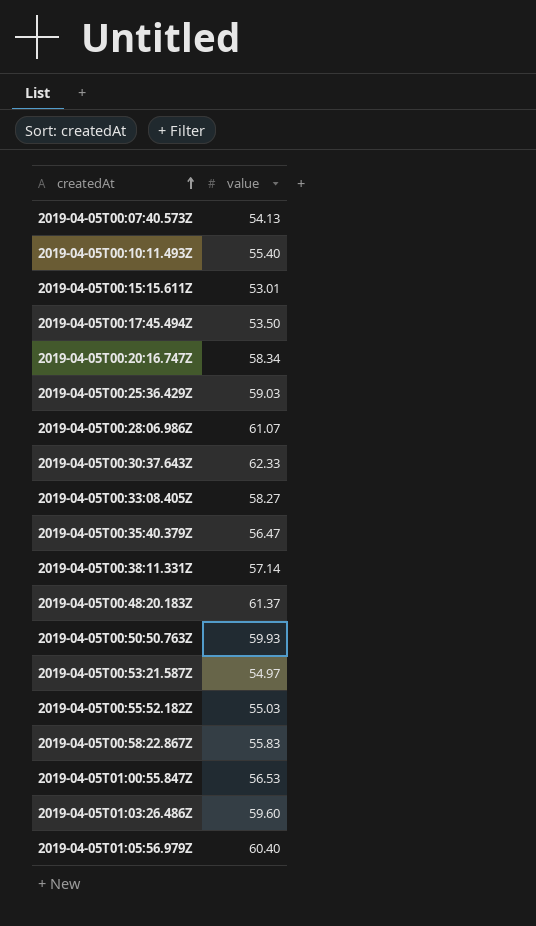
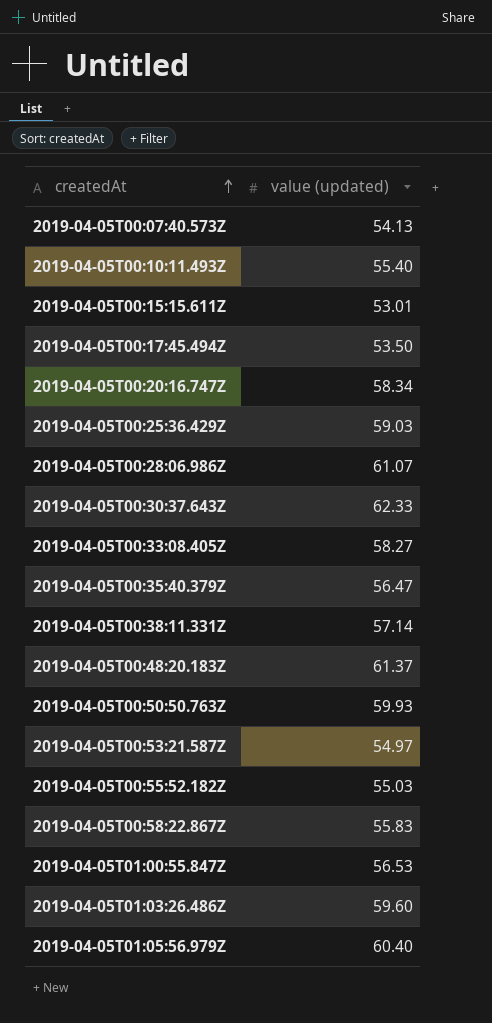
column name: value -> value (updated)

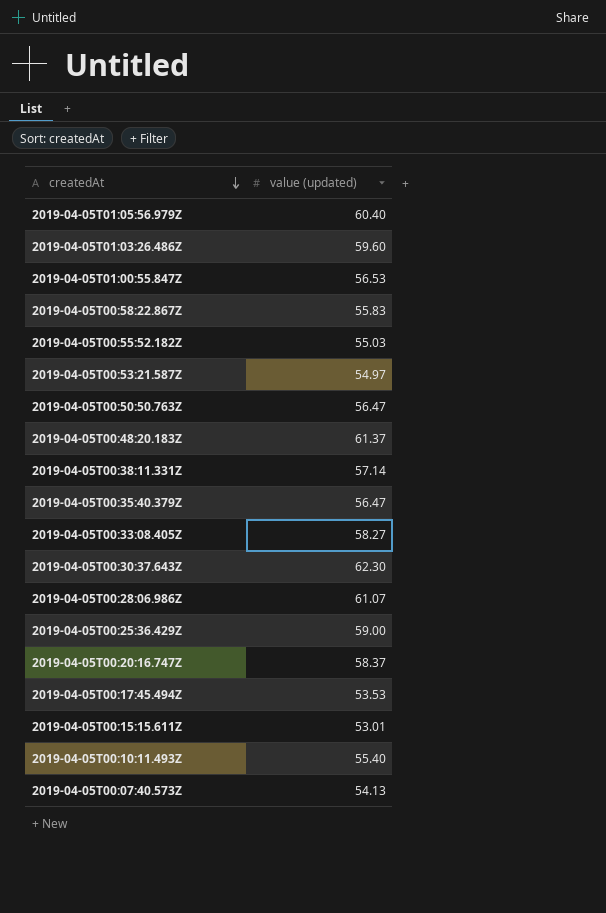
row order: createdAt ascending -> createdAt descending
2019-04-05T00:50:50.763Z | value (updated): 59.93 -> 56.47
2019-04-05T00:30:37.643Z | value (updated): 62.33 -> 62.30
2019-04-05T00:25:36.429Z | value (updated): 59.03 -> 59.00
2019-04-05T00:20:16.747Z | value (updated): 58.34 -> 58.37
2019-04-05T00:17:45.494Z | value (updated): 53.50 -> 53.53

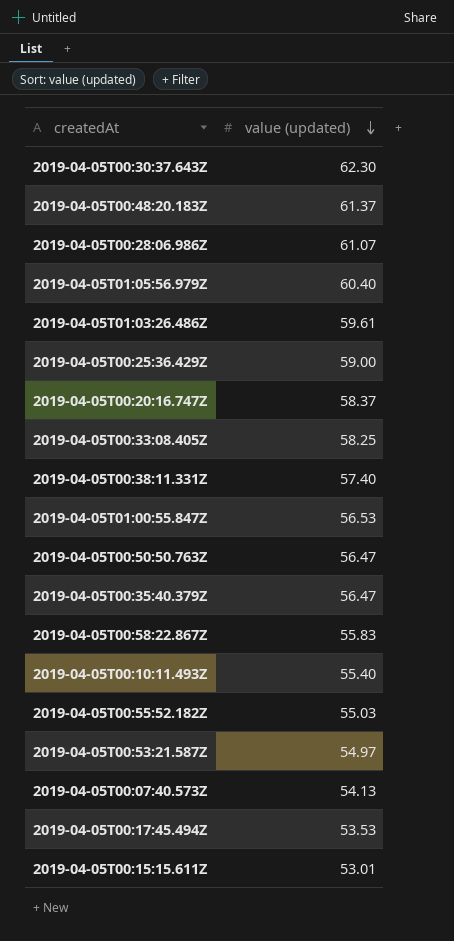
row order: createdAt descending -> value (updated) descending
2019-04-05T01:03:26.486Z | value (updated): 59.60 -> 59.61
2019-04-05T00:33:08.405Z | value (updated): 58.27 -> 58.25
2019-04-05T00:38:11.331Z | value (updated): 57.14 -> 57.40

